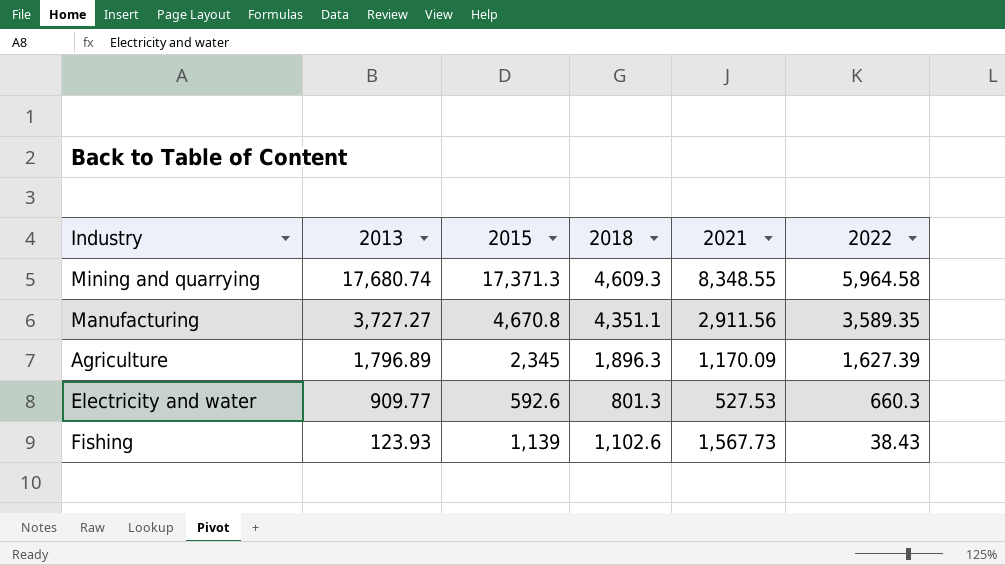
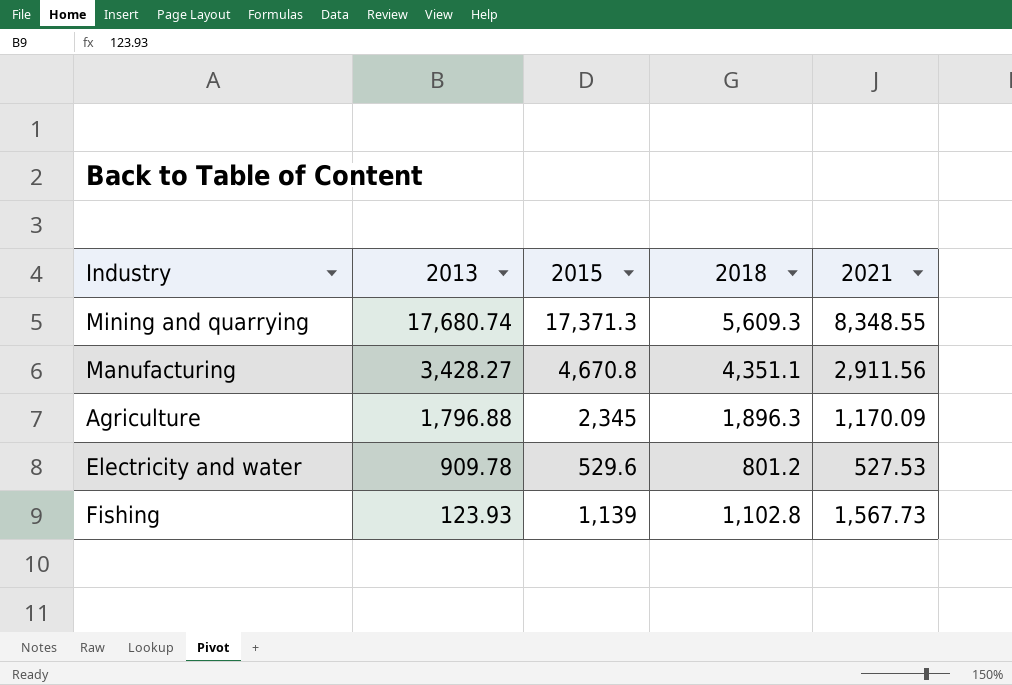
column 2022 | position: 6 -> none
Mining and quarrying | 2018: 4,609.3 -> 5,609.3
Manufacturing | 2013: 3,727.27 -> 3,428.27
Agriculture | 2013: 1,796.89 -> 1,796.88
Electricity and water | 2013: 909.77 -> 909.78
Electricity and water | 2015: 592.6 -> 529.6
Electricity and water | 2018: 801.3 -> 801.2
Fishing | 2018: 1,102.6 -> 1,102.8

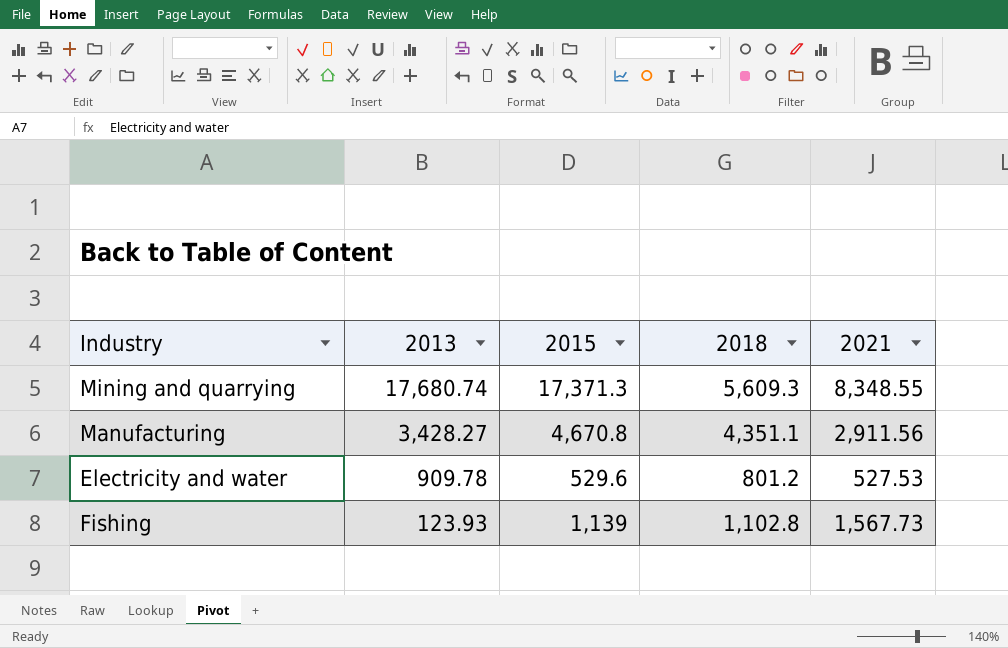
row Agriculture: 1,796.88 | 2,345 | 1,896.3 | 1,170.09 -> none

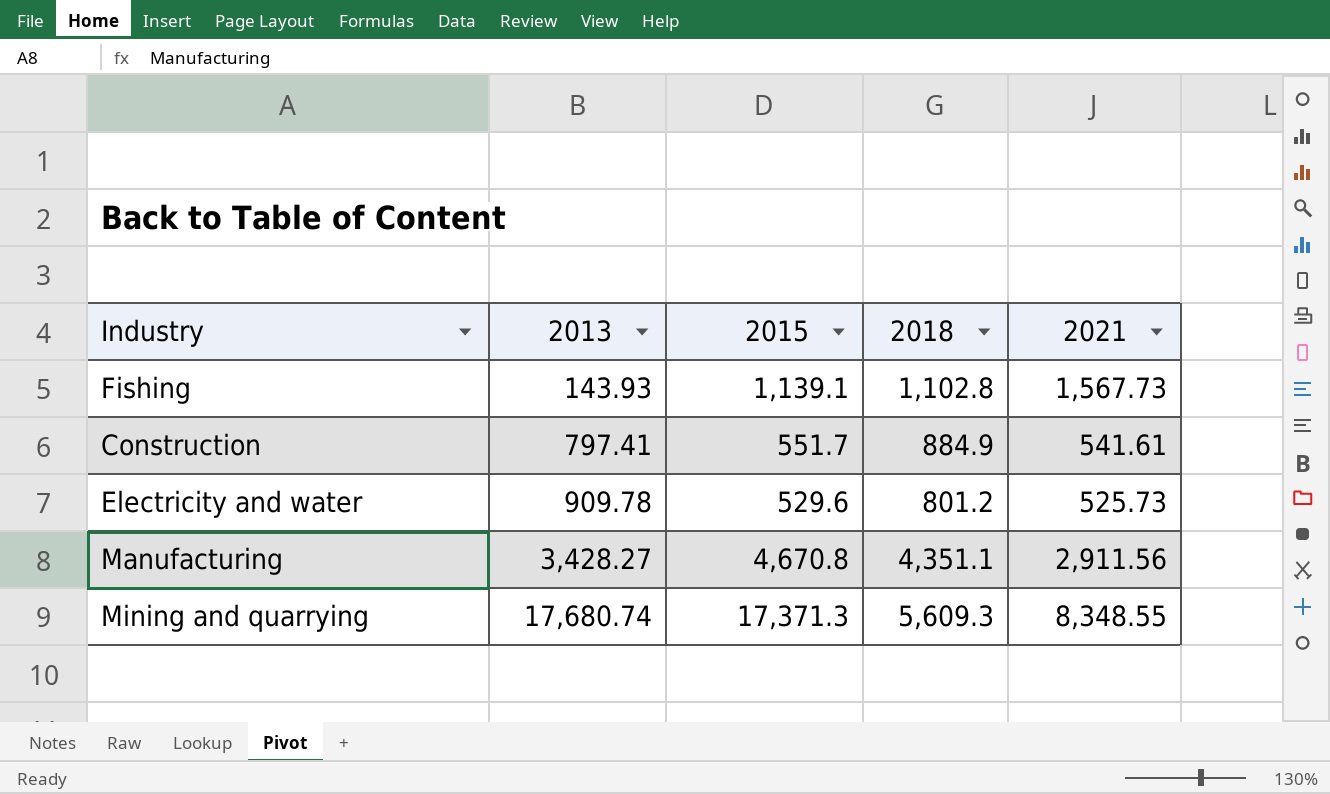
row order: 2013 descending -> 2013 ascending
Fishing | 2013: 123.93 -> 143.93
Fishing | 2015: 1,139 -> 1,139.1
row Construction: none -> 797.41 | 551.7 | 884.9 | 541.61
Electricity and water | 2021: 527.53 -> 525.73

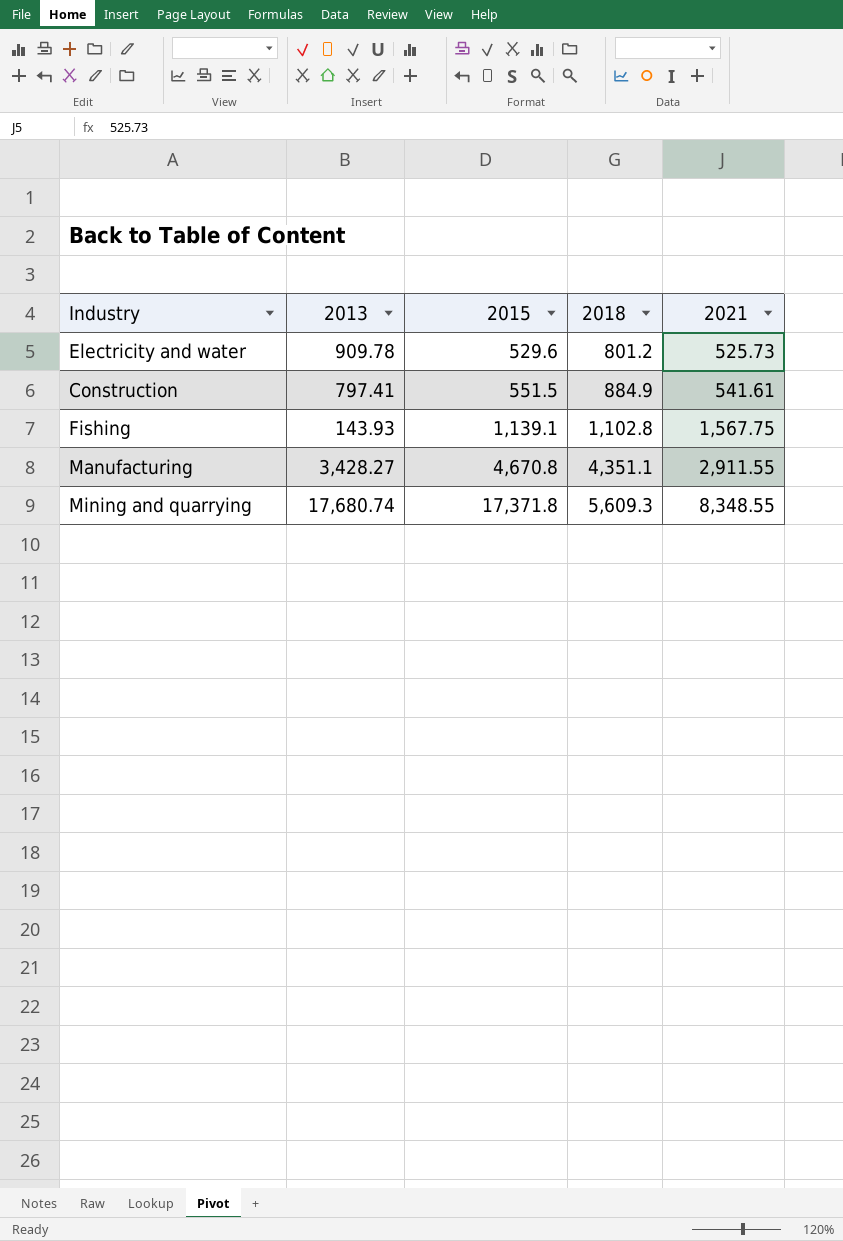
row order: 2013 ascending -> 2015 ascending
Construction | 2015: 551.7 -> 551.5
Fishing | 2021: 1,567.73 -> 1,567.75
Manufacturing | 2021: 2,911.56 -> 2,911.55
Mining and quarrying | 2015: 17,371.3 -> 17,371.8

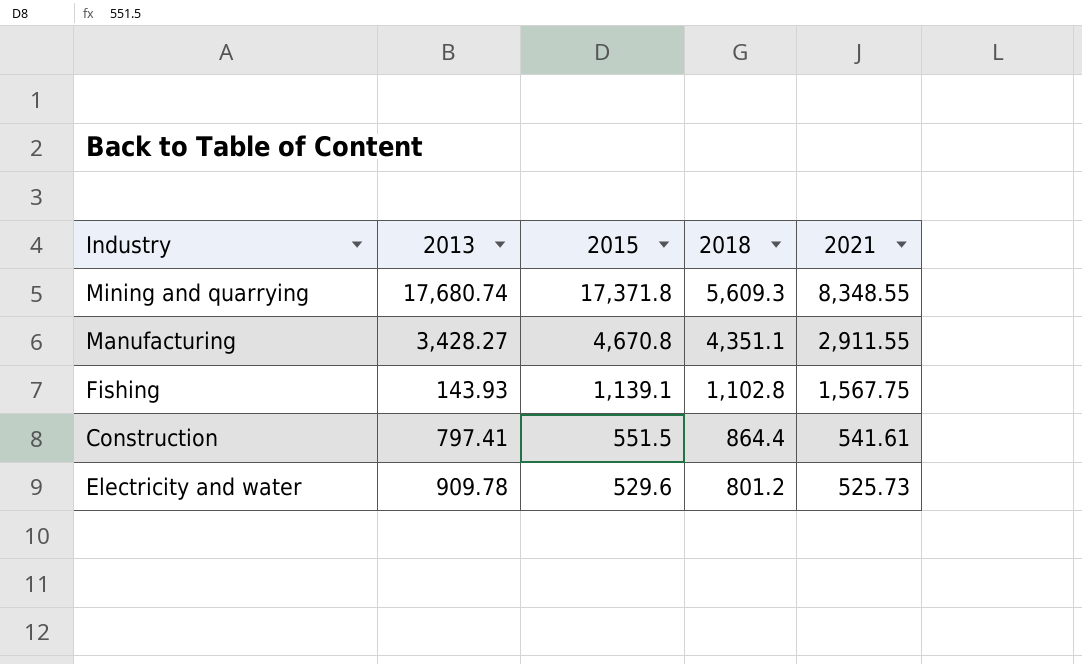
row order: 2015 ascending -> 2015 descending
Construction | 2018: 884.9 -> 864.4

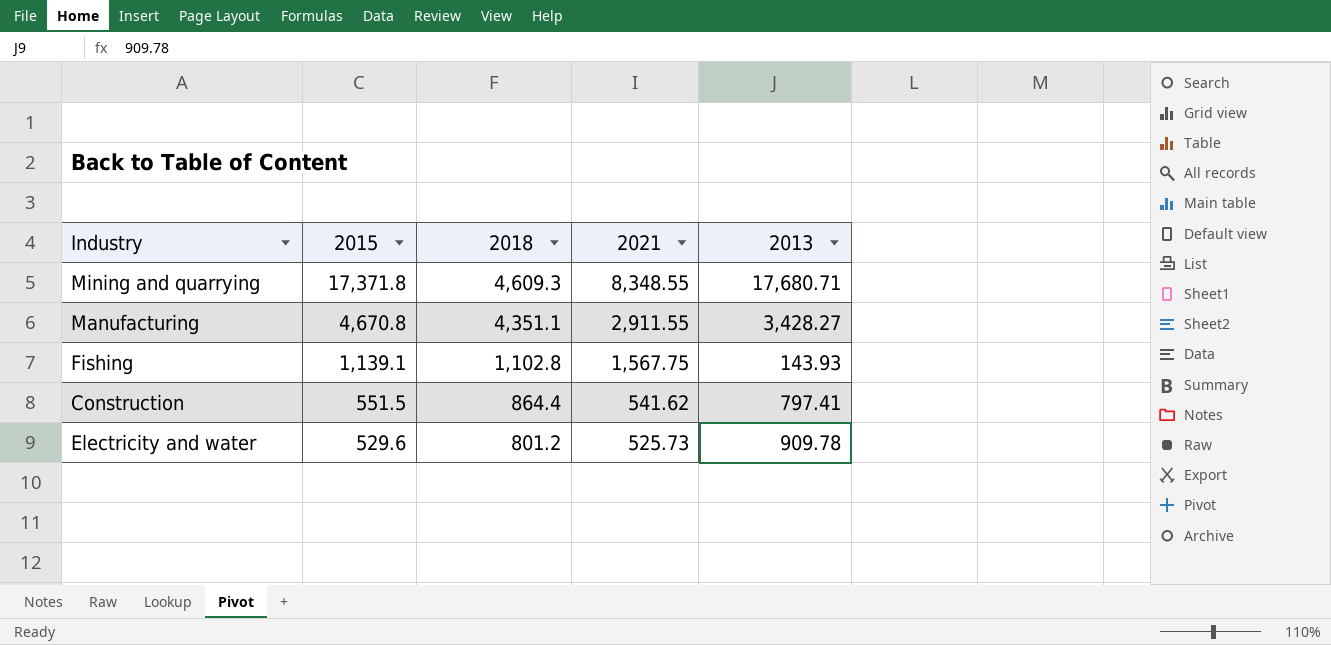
column 2013 | position: 2 -> 5
Mining and quarrying | 2018: 5,609.3 -> 4,609.3
Mining and quarrying | 2013: 17,680.74 -> 17,680.71
Construction | 2021: 541.61 -> 541.62

